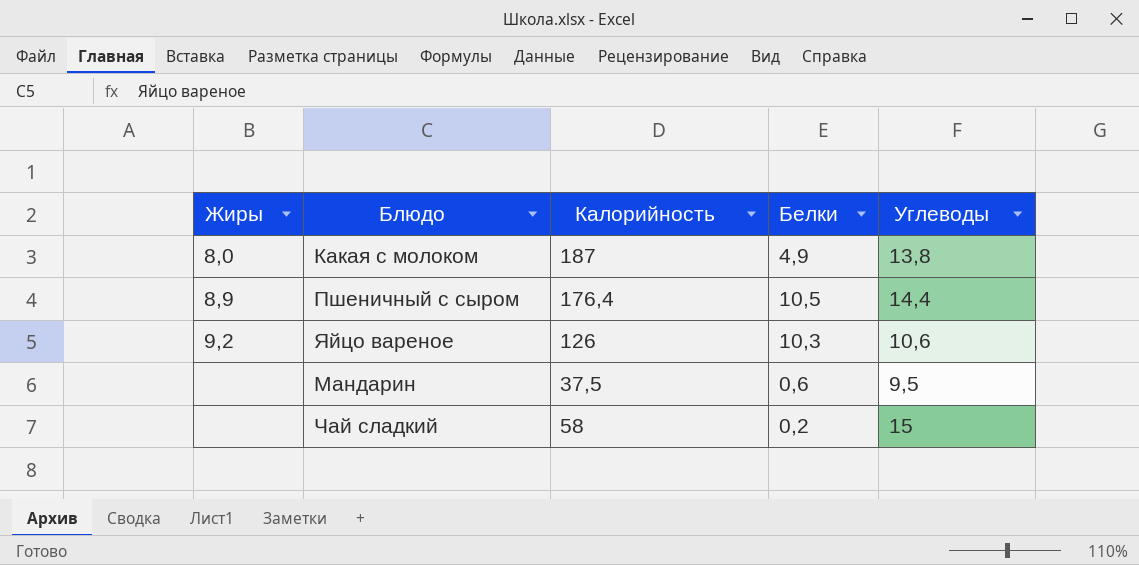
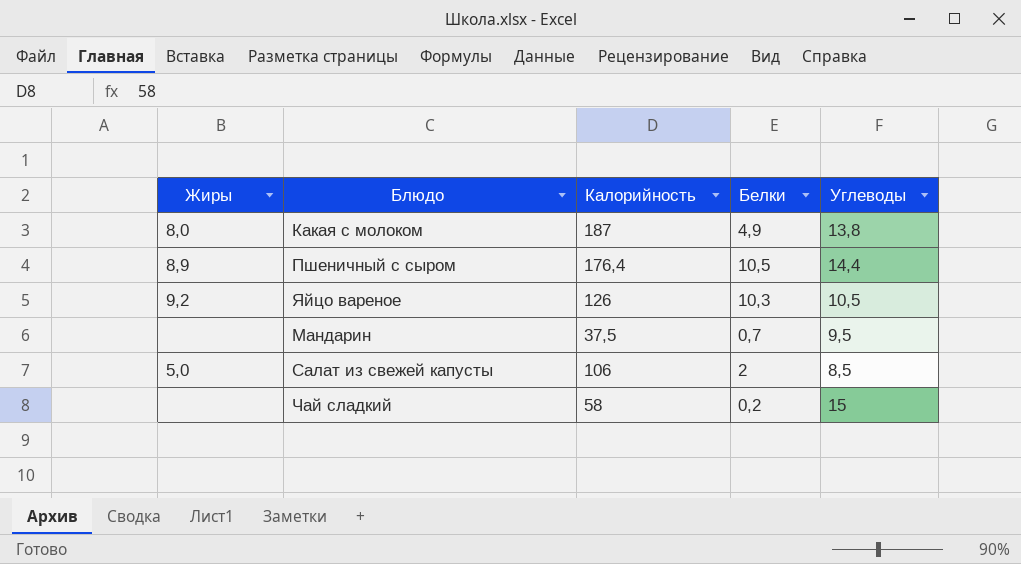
Яйцо вареное | Углеводы: 10,6 -> 10,5
Мандарин | Белки: 0,6 -> 0,7
row Салат из свежей капусты: none -> 5,0 | 106 | 2 | 8,5

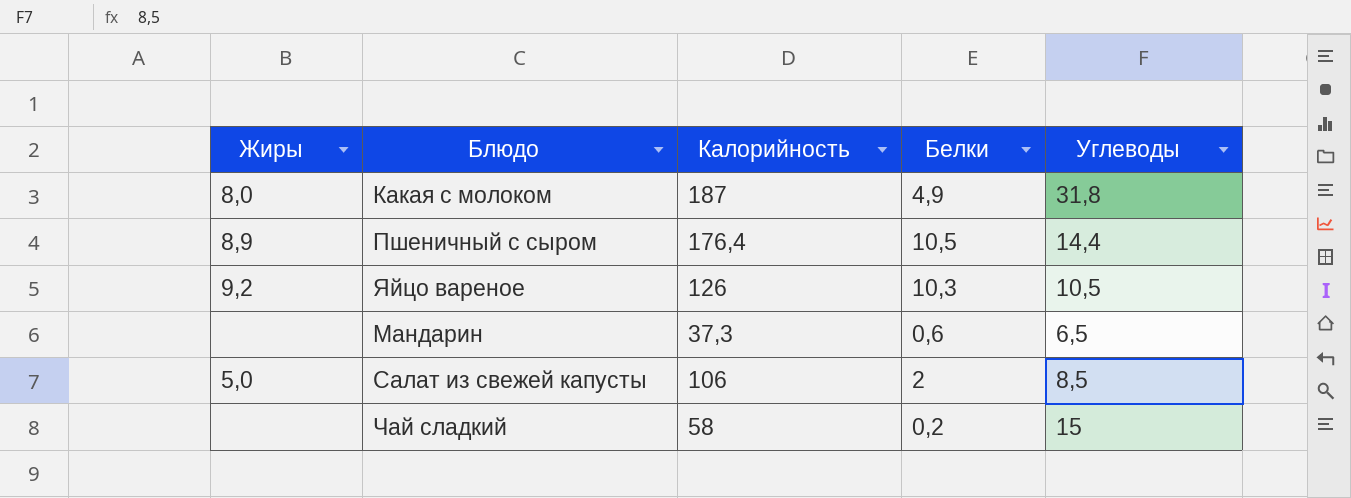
Какая с молоком | Углеводы: 13,8 -> 31,8
Мандарин | Калорийность: 37,5 -> 37,3
Мандарин | Белки: 0,7 -> 0,6
Мандарин | Углеводы: 9,5 -> 6,5

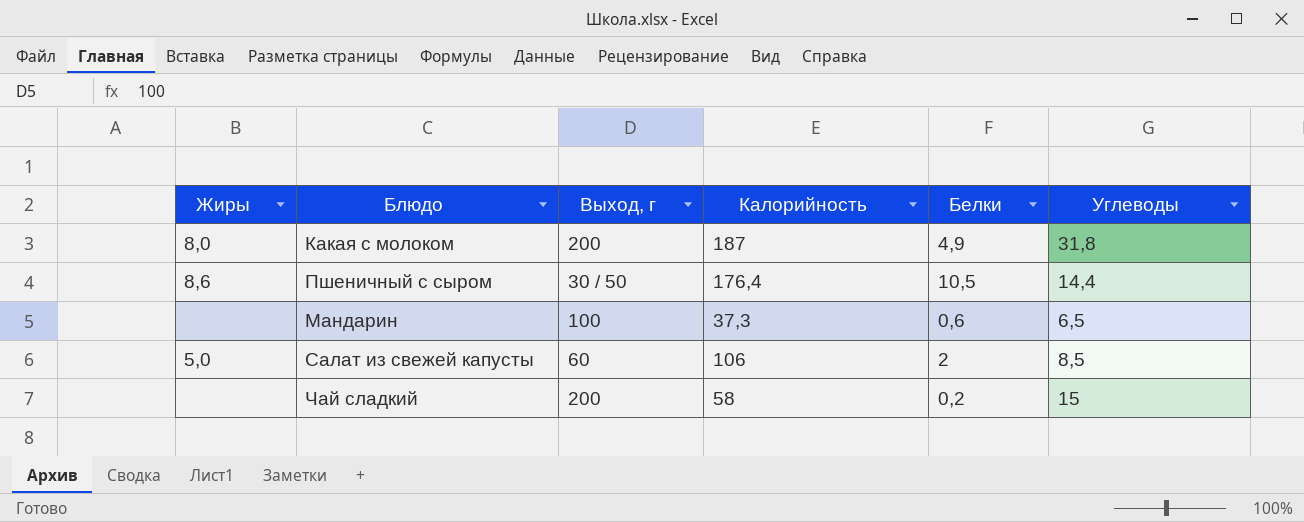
column Выход, г | position: none -> 3
row Яйцо вареное: 9,2 | 126 | 10,3 | 10,5 -> none
Пшеничный с сыром | Жиры: 8,9 -> 8,6

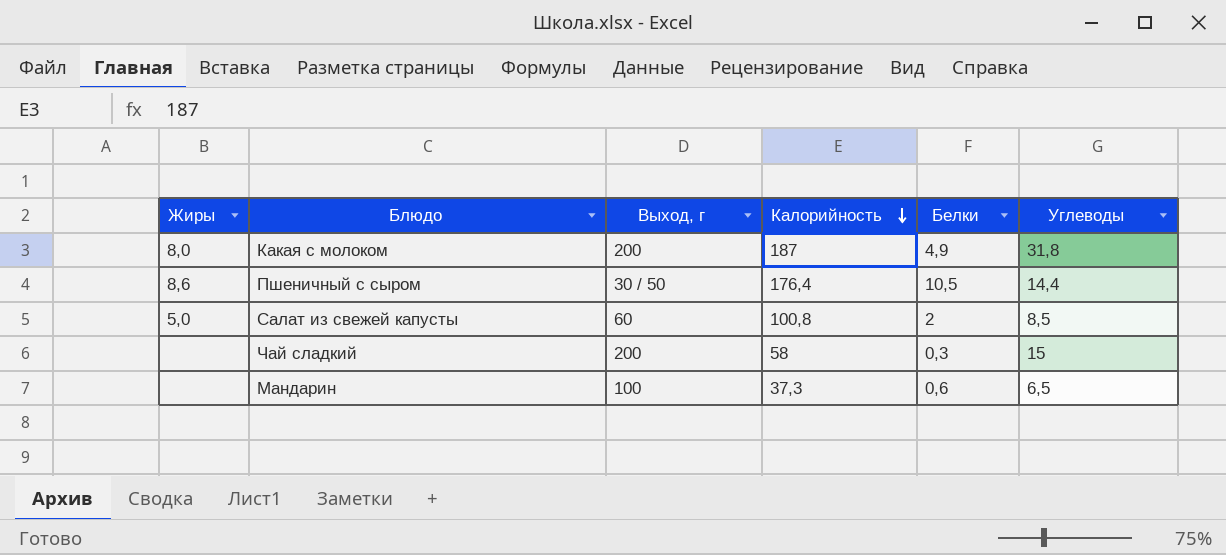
row order: none -> Калорийность descending
Салат из свежей капусты | Калорийность: 106 -> 100,8
Чай сладкий | Белки: 0,2 -> 0,3

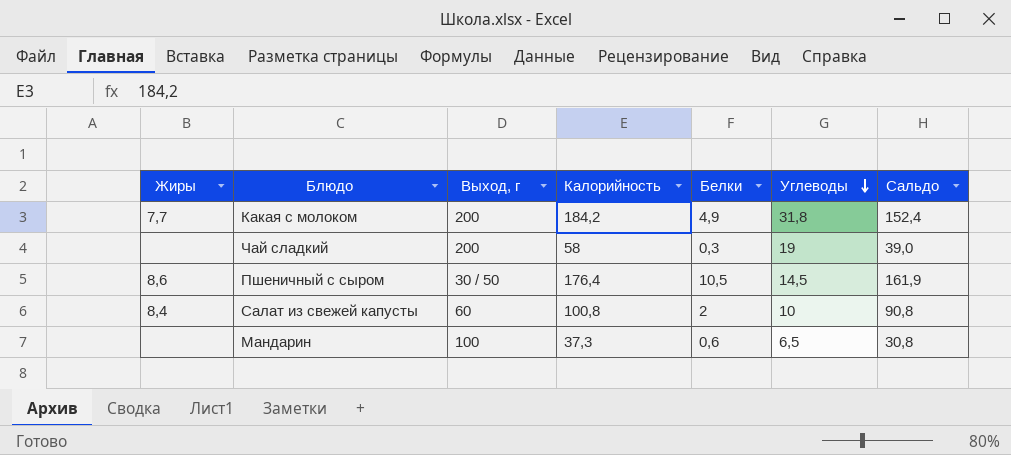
row order: Калорийность descending -> Углеводы descending
column Сальдо | formula: none -> [Калорийность] - [Углеводы]
Какая с молоком | Жиры: 8,0 -> 7,7
Какая с молоком | Калорийность: 187 -> 184,2
Чай сладкий | Углеводы: 15 -> 19
Пшеничный с сыром | Углеводы: 14,4 -> 14,5
Салат из свежей капусты | Жиры: 5,0 -> 8,4
Салат из свежей капусты | Углеводы: 8,5 -> 10

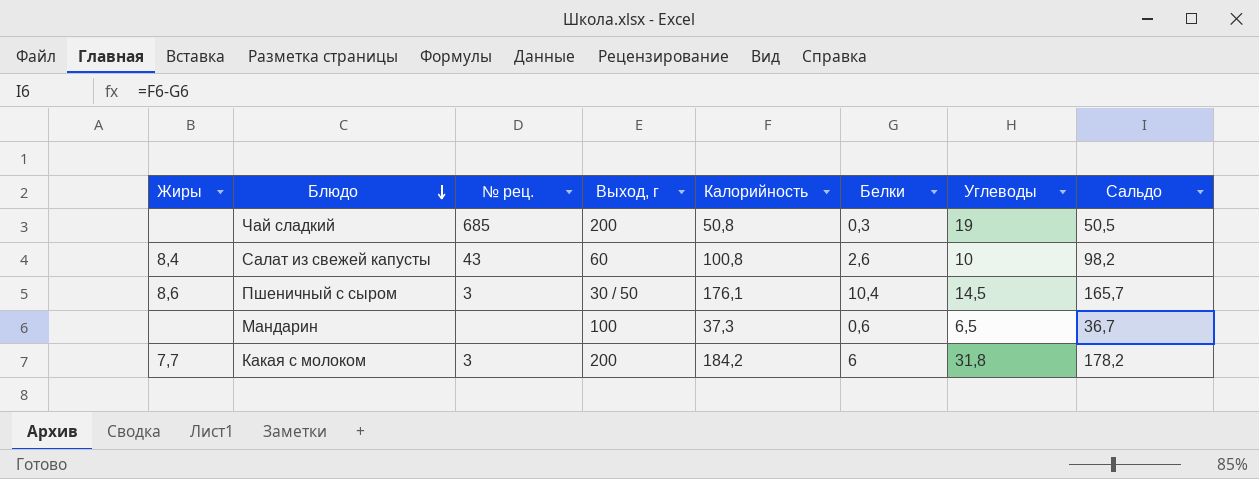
row order: Углеводы descending -> Блюдо descending
column № рец. | position: none -> 3
column Сальдо | formula: [Калорийность] - [Углеводы] -> [Калорийность] - [Белки]
Чай сладкий | Калорийность: 58 -> 50,8
Салат из свежей капусты | Белки: 2 -> 2,6
Пшеничный с сыром | Калорийность: 176,4 -> 176,1
Пшеничный с сыром | Белки: 10,5 -> 10,4
Какая с молоком | Белки: 4,9 -> 6

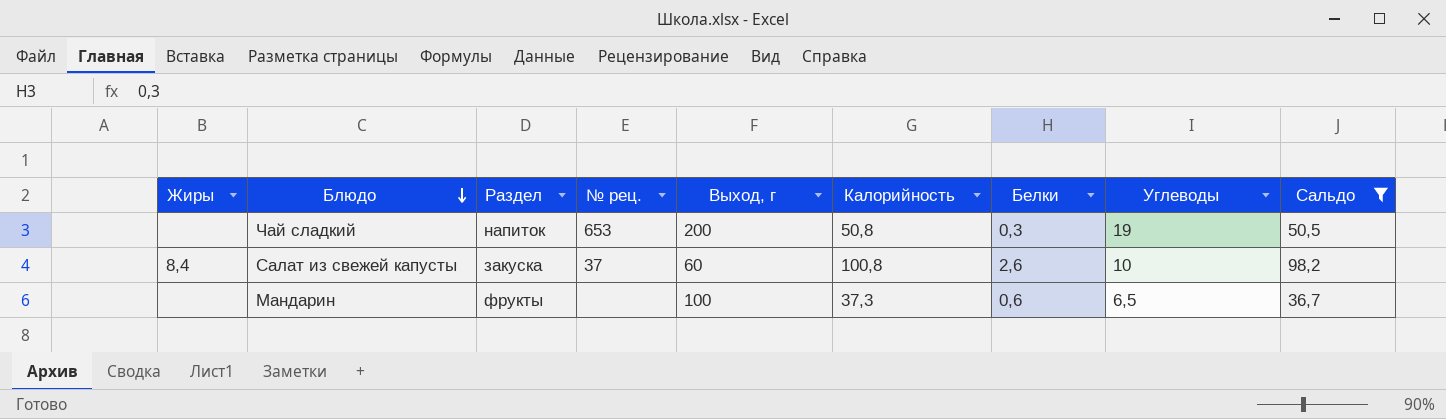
filter: none -> Сальдо <= 98,2
column Раздел | position: none -> 3
Чай сладкий | № рец.: 685 -> 653
Салат из свежей капусты | № рец.: 43 -> 37

